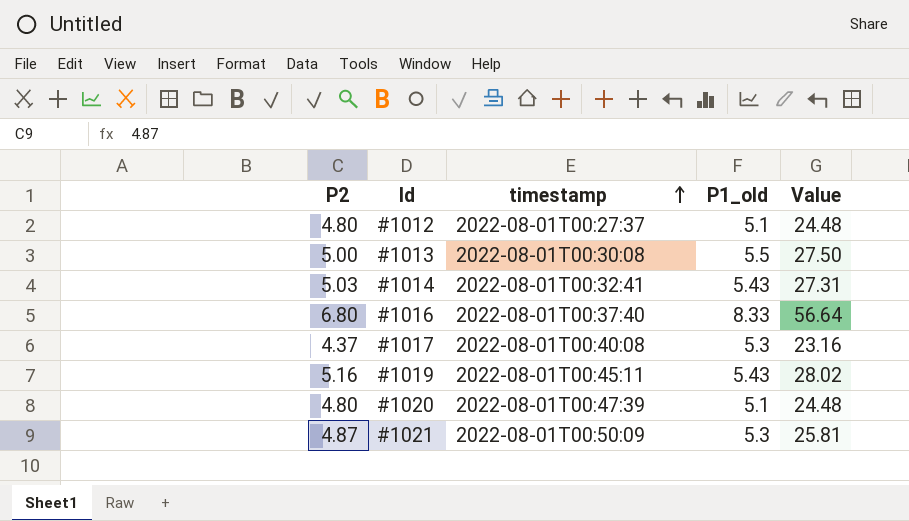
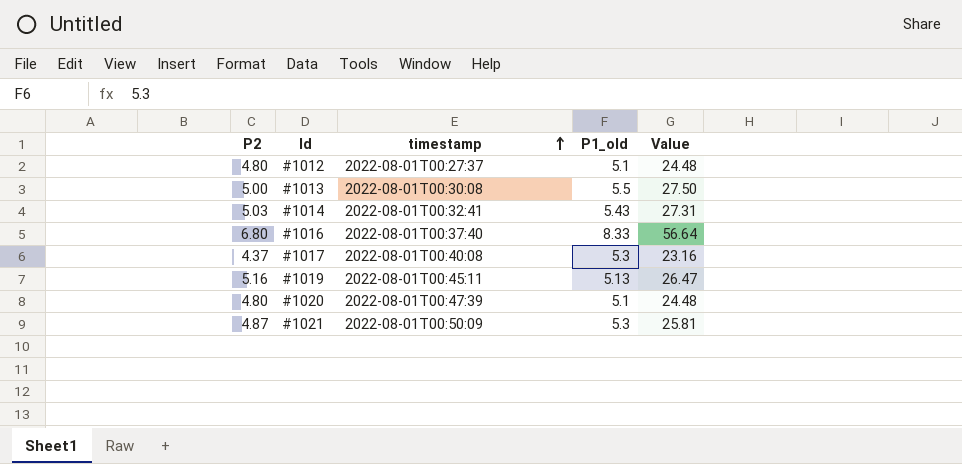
#1019 | P1_old: 5.43 -> 5.13
#1019 | Value: 28.02 -> 26.47

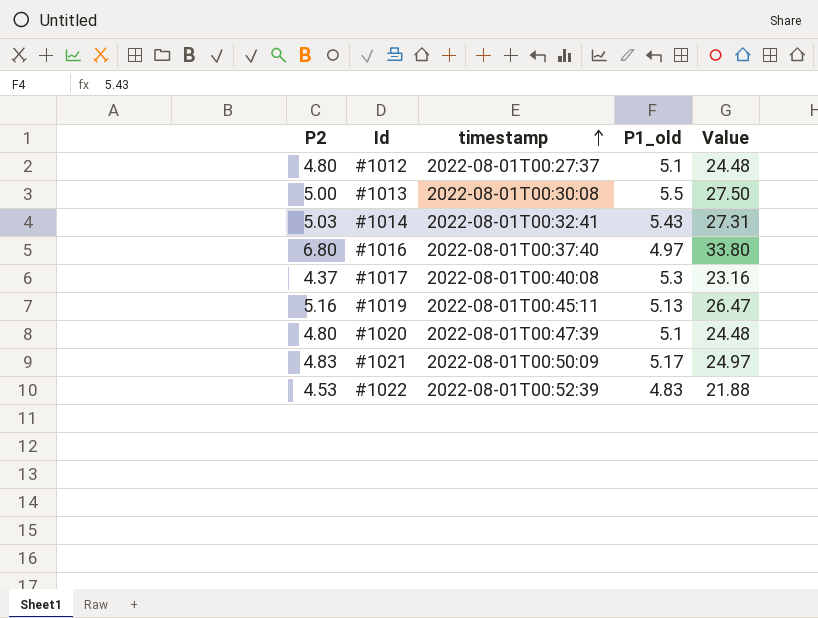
#1016 | P1_old: 8.33 -> 4.97
#1016 | Value: 56.64 -> 33.80
#1021 | P2: 4.87 -> 4.83
#1021 | P1_old: 5.3 -> 5.17
#1021 | Value: 25.81 -> 24.97
row #1022: none -> 4.53 | 2022-08-01T00:52:39 | 4.83 | 21.88

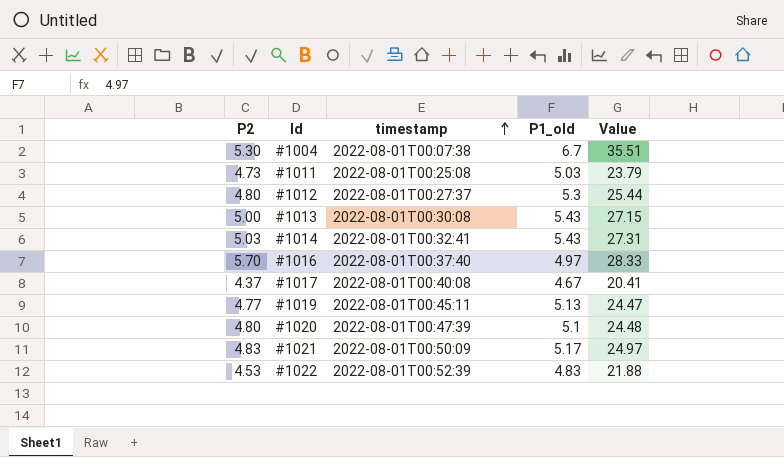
row #1004: none -> 5.30 | 2022-08-01T00:07:38 | 6.7 | 35.51
row #1011: none -> 4.73 | 2022-08-01T00:25:08 | 5.03 | 23.79
#1012 | P1_old: 5.1 -> 5.3
#1012 | Value: 24.48 -> 25.44
#1013 | P1_old: 5.5 -> 5.43
#1013 | Value: 27.50 -> 27.15
#1016 | P2: 6.80 -> 5.70
#1016 | Value: 33.80 -> 28.33
#1017 | P1_old: 5.3 -> 4.67
#1017 | Value: 23.16 -> 20.41
#1019 | P2: 5.16 -> 4.77
#1019 | Value: 26.47 -> 24.47

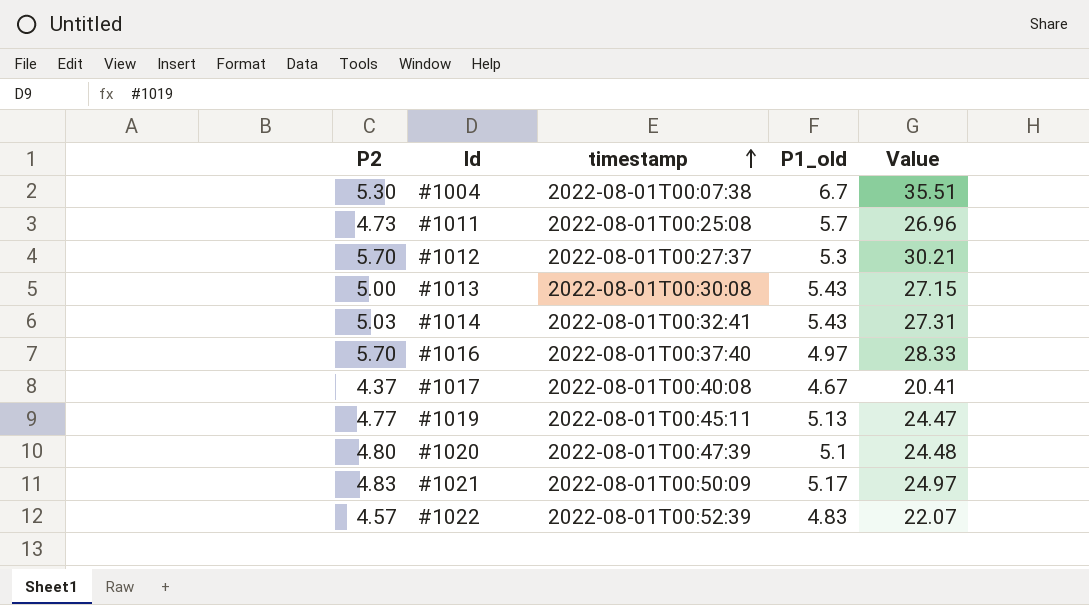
#1011 | P1_old: 5.03 -> 5.7
#1011 | Value: 23.79 -> 26.96
#1012 | P2: 4.80 -> 5.70
#1012 | Value: 25.44 -> 30.21
#1022 | P2: 4.53 -> 4.57
#1022 | Value: 21.88 -> 22.07

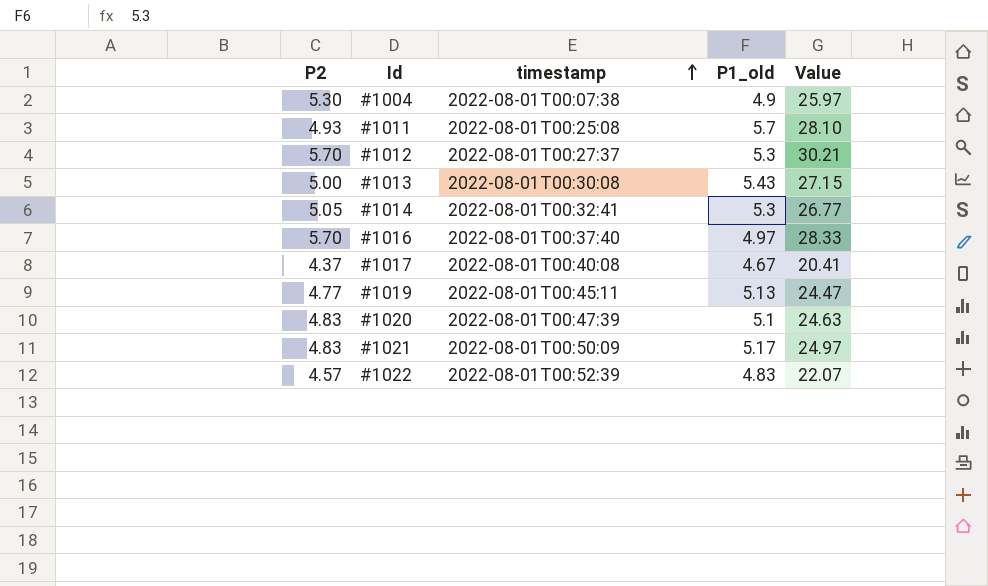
#1004 | P1_old: 6.7 -> 4.9
#1004 | Value: 35.51 -> 25.97
#1011 | P2: 4.73 -> 4.93
#1011 | Value: 26.96 -> 28.10
#1014 | P2: 5.03 -> 5.05
#1014 | P1_old: 5.43 -> 5.3
#1014 | Value: 27.31 -> 26.77
#1020 | P2: 4.80 -> 4.83
#1020 | Value: 24.48 -> 24.63

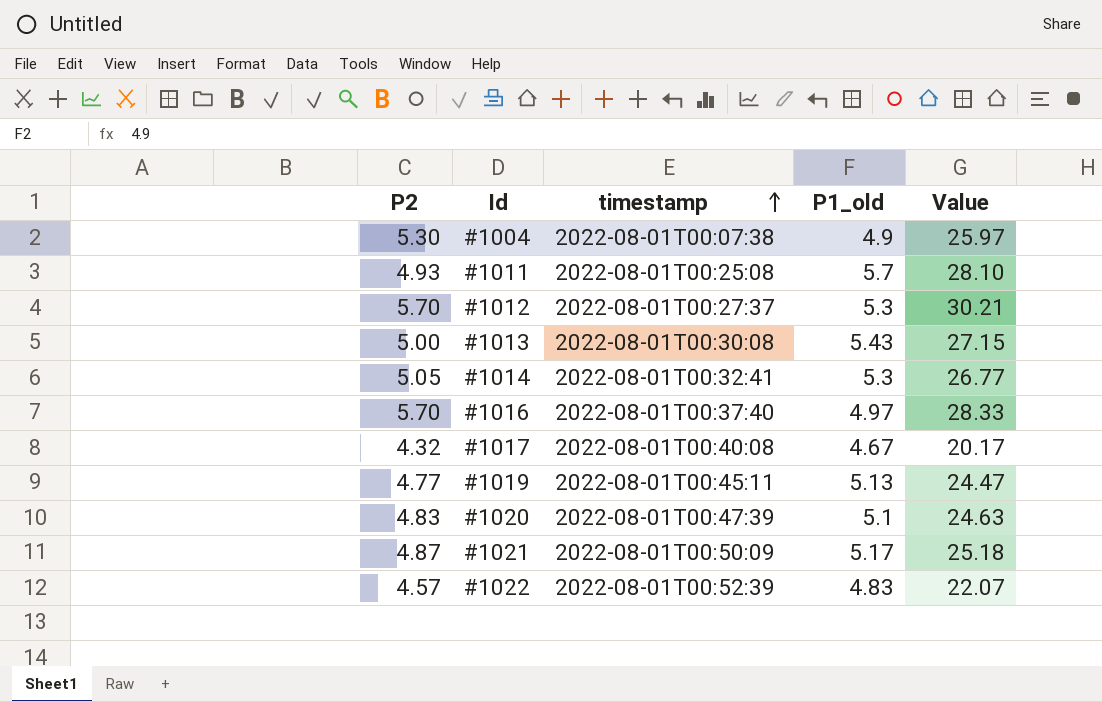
#1017 | P2: 4.37 -> 4.32
#1017 | Value: 20.41 -> 20.17
#1021 | P2: 4.83 -> 4.87
#1021 | Value: 24.97 -> 25.18

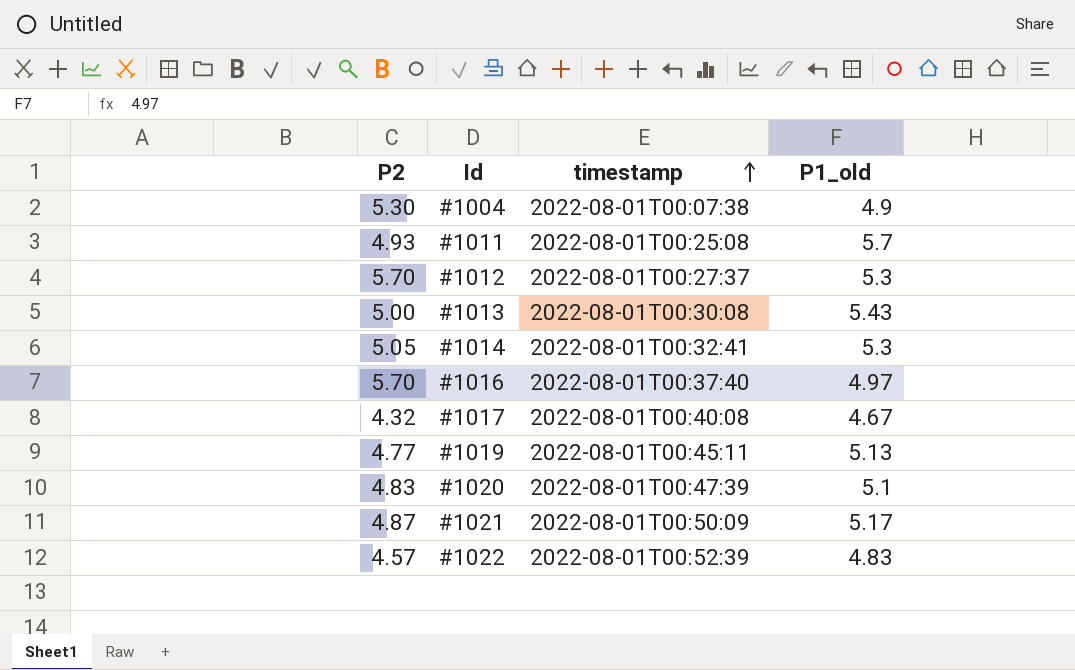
column Value | formula: [P2] * [P1_old] -> none

